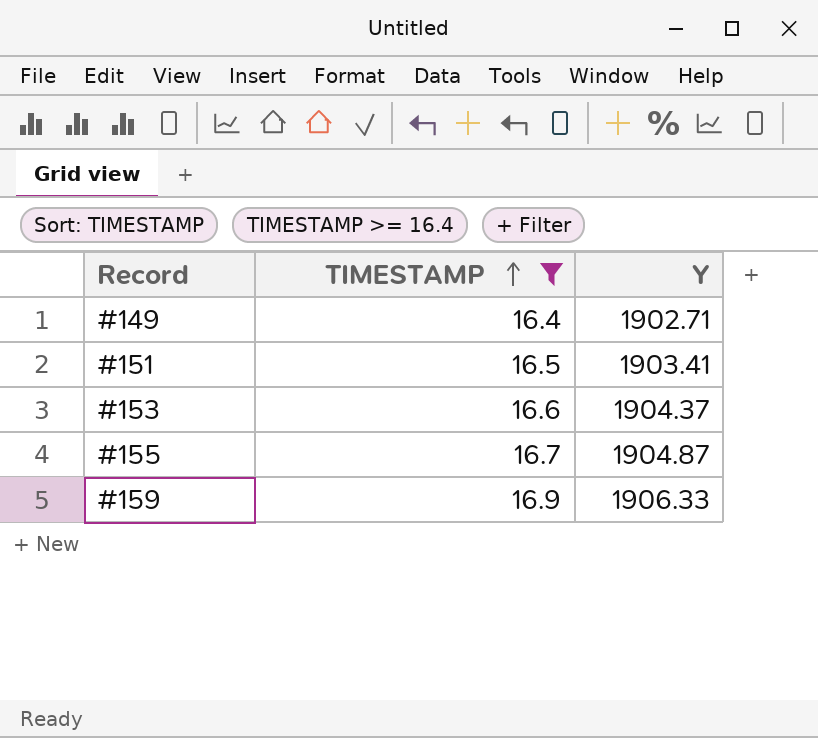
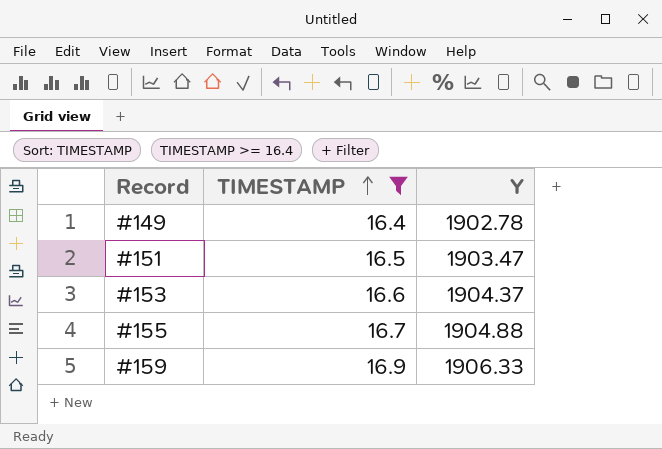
#149 | Y: 1902.71 -> 1902.78
#151 | Y: 1903.41 -> 1903.47
#155 | Y: 1904.87 -> 1904.88

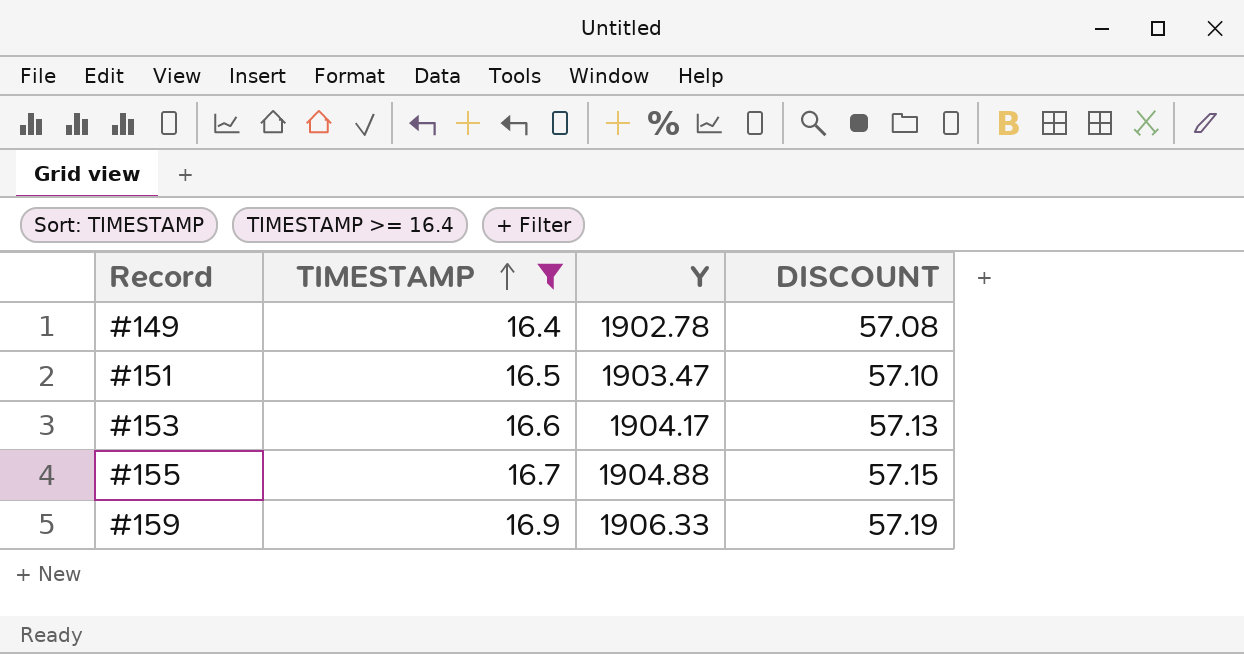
column DISCOUNT | formula: none -> [Y] * 0.03
#153 | Y: 1904.37 -> 1904.17

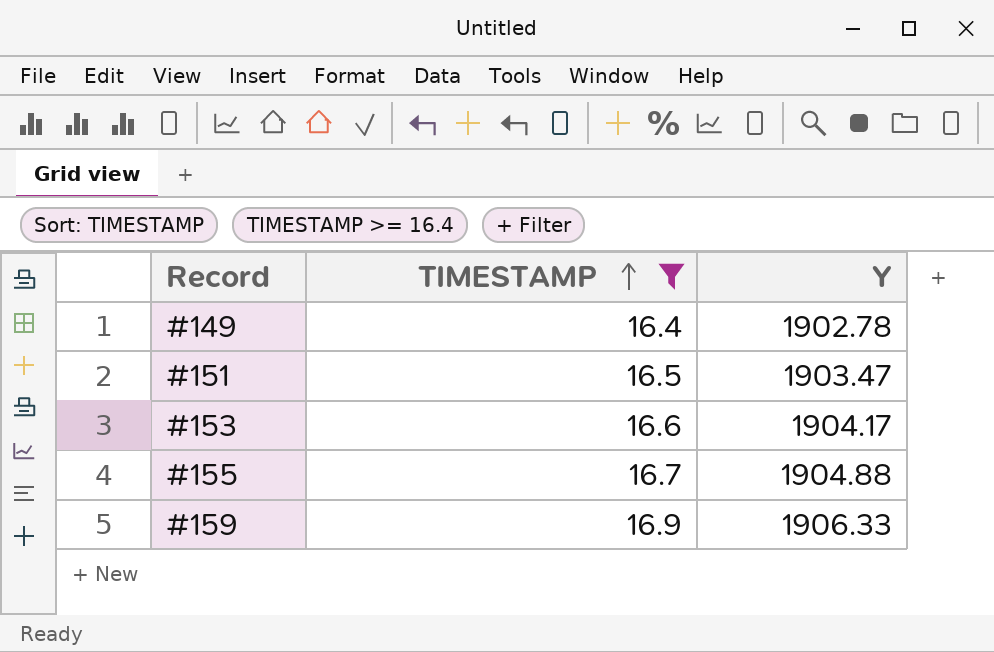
column DISCOUNT | formula: [Y] * 0.03 -> none

